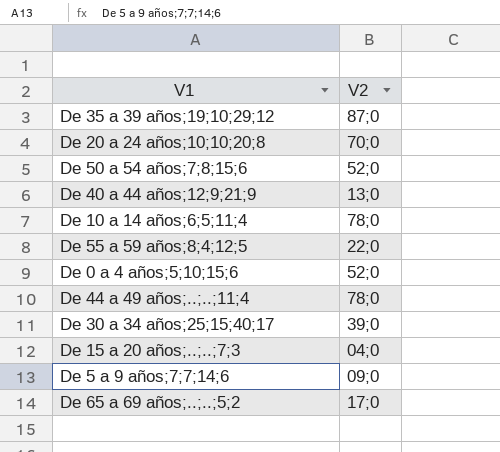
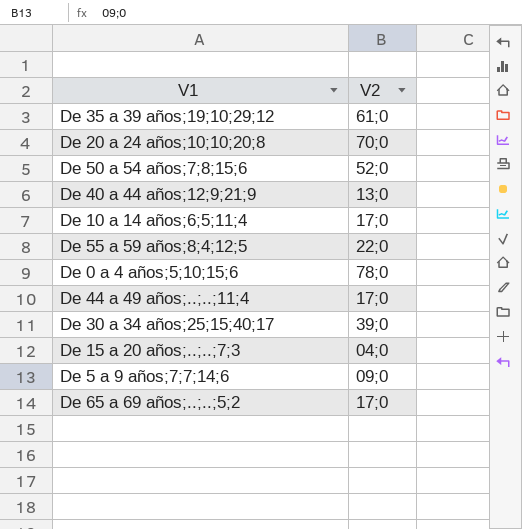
De 35 a 39 años;19;10;29;12 | V2: 87;0 -> 61;0
De 10 a 14 años;6;5;11;4 | V2: 78;0 -> 17;0
De 0 a 4 años;5;10;15;6 | V2: 52;0 -> 78;0
De 44 a 49 años;..;..;11;4 | V2: 78;0 -> 17;0

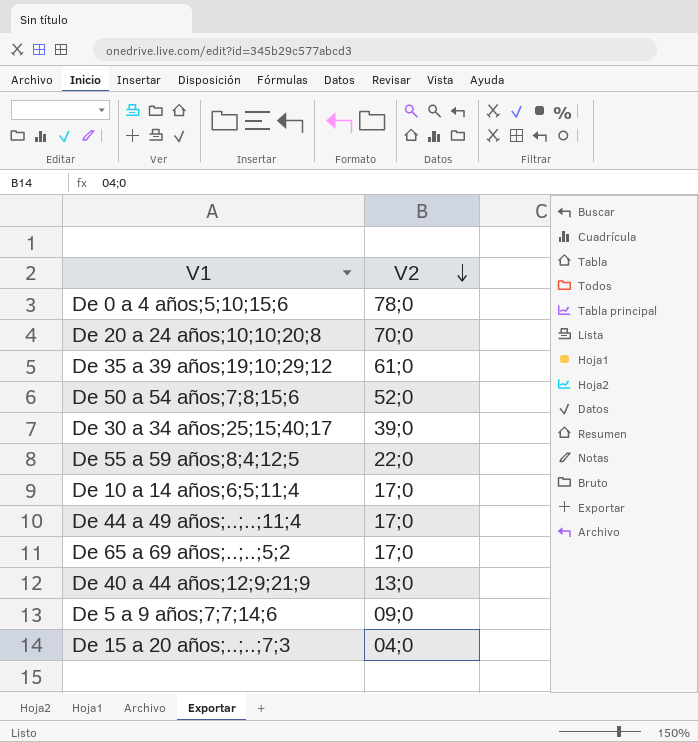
row order: none -> V2 descending

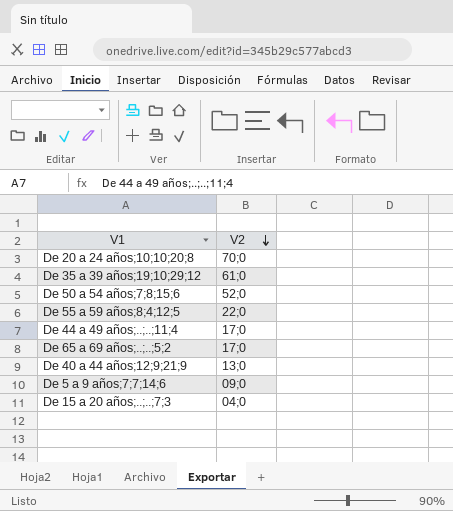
row De 0 a 4 años;5;10;15;6: 78;0 -> none
row De 30 a 34 años;25;15;40;17: 39;0 -> none
row De 10 a 14 años;6;5;11;4: 17;0 -> none

